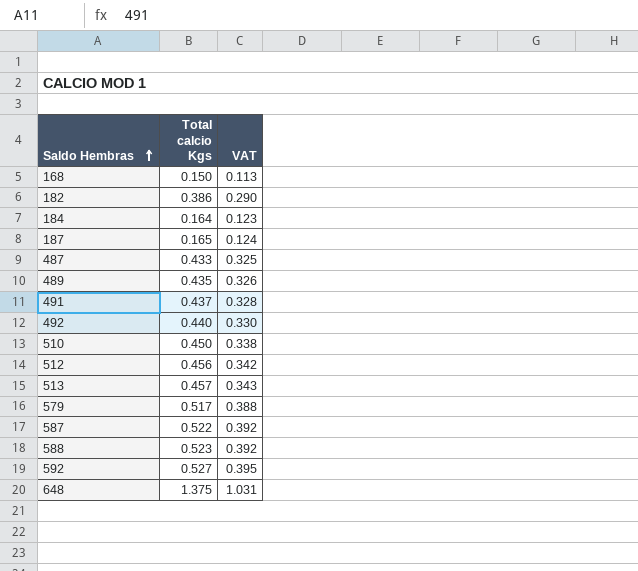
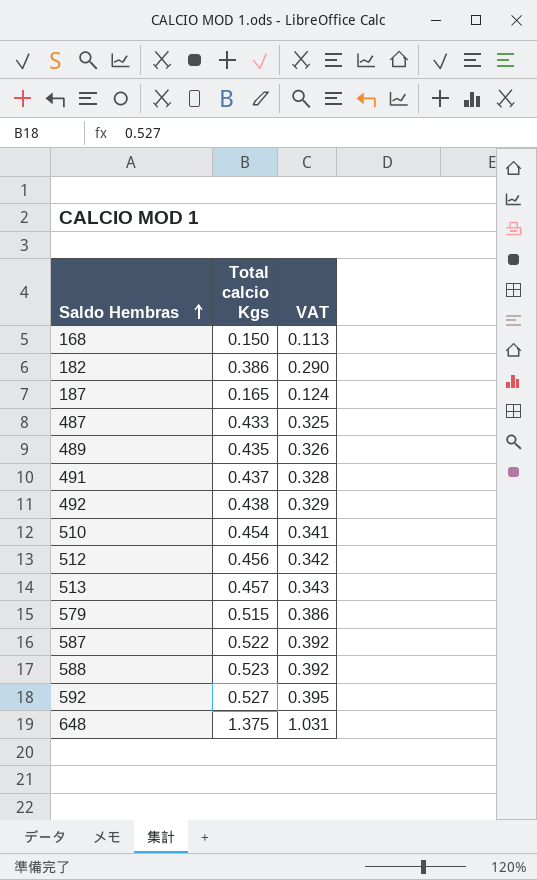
row 184: 0.164 | 0.123 -> none
492 | Total calcio Kgs: 0.440 -> 0.438
492 | VAT: 0.330 -> 0.329
510 | Total calcio Kgs: 0.450 -> 0.454
510 | VAT: 0.338 -> 0.341
579 | Total calcio Kgs: 0.517 -> 0.515
579 | VAT: 0.388 -> 0.386

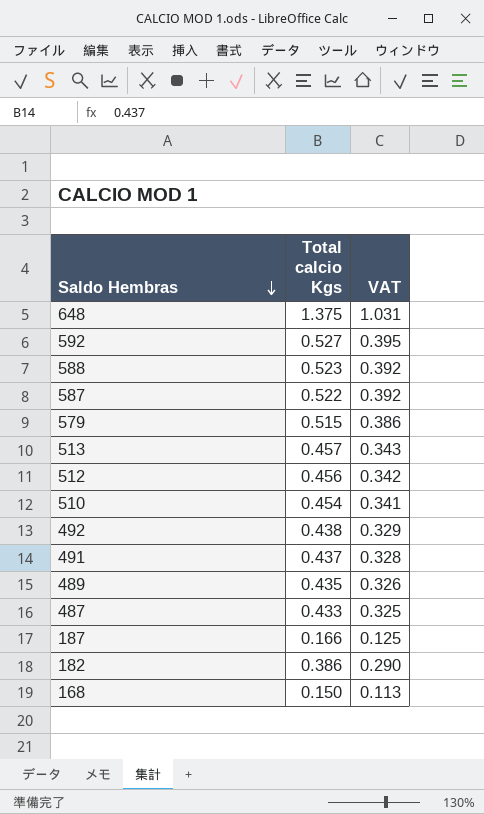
row order: Saldo Hembras ascending -> Saldo Hembras descending
187 | Total calcio Kgs: 0.165 -> 0.166
187 | VAT: 0.124 -> 0.125

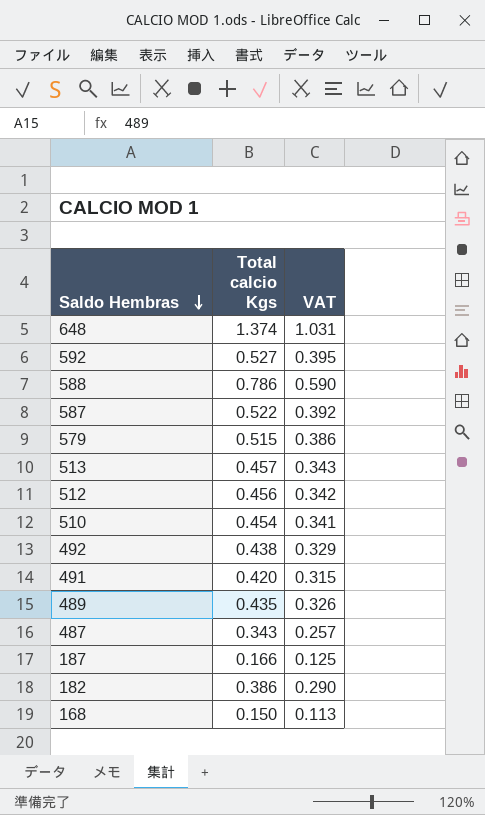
648 | Total calcio Kgs: 1.375 -> 1.374
588 | Total calcio Kgs: 0.523 -> 0.786
588 | VAT: 0.392 -> 0.590
491 | Total calcio Kgs: 0.437 -> 0.420
491 | VAT: 0.328 -> 0.315
487 | Total calcio Kgs: 0.433 -> 0.343
487 | VAT: 0.325 -> 0.257

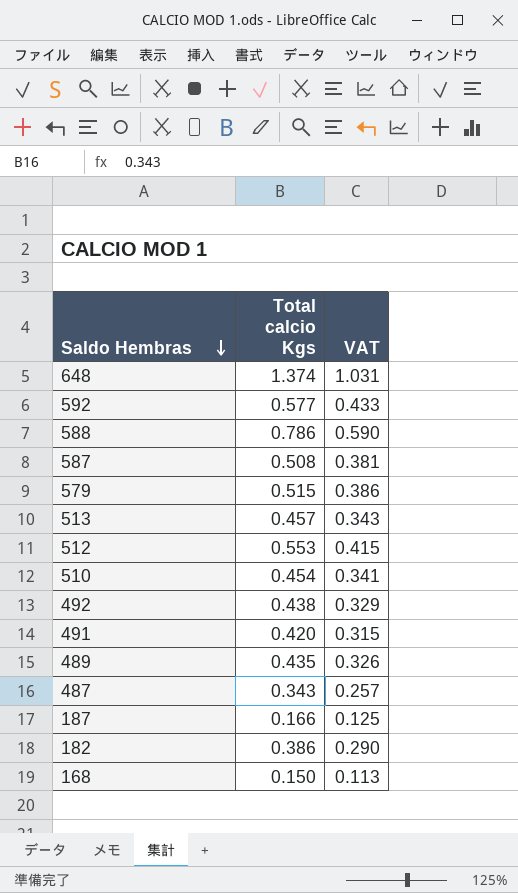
592 | Total calcio Kgs: 0.527 -> 0.577
592 | VAT: 0.395 -> 0.433
587 | Total calcio Kgs: 0.522 -> 0.508
587 | VAT: 0.392 -> 0.381
512 | Total calcio Kgs: 0.456 -> 0.553
512 | VAT: 0.342 -> 0.415

